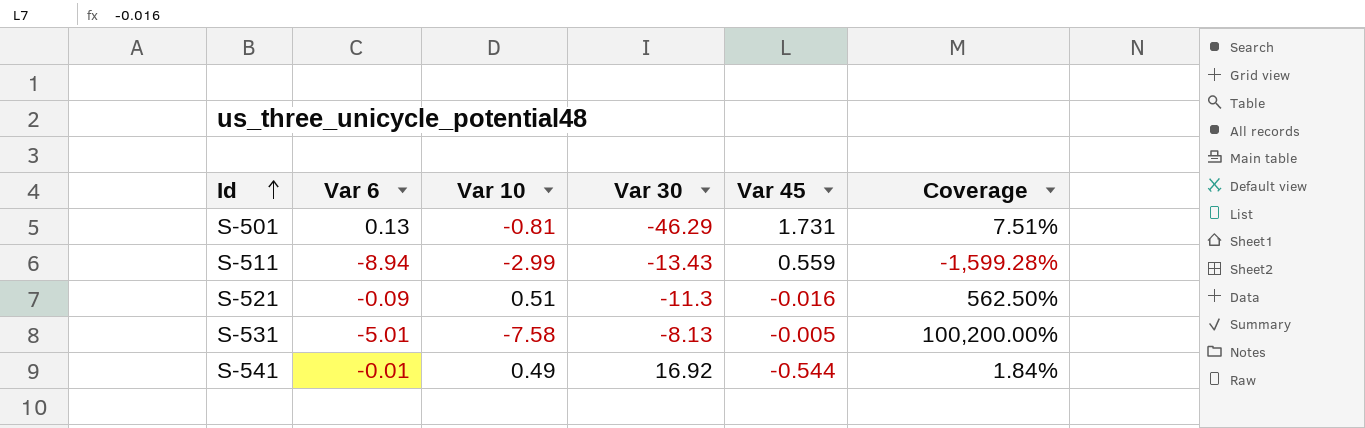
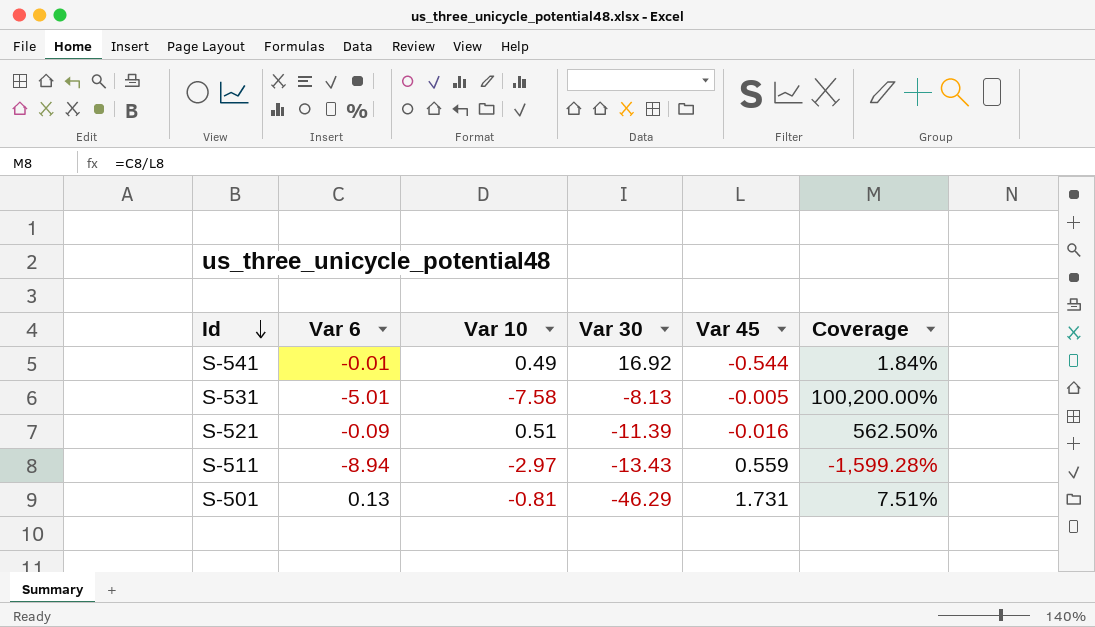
row order: Id ascending -> Id descending
S-521 | Var 30: -11.3 -> -11.39
S-511 | Var 10: -2.99 -> -2.97

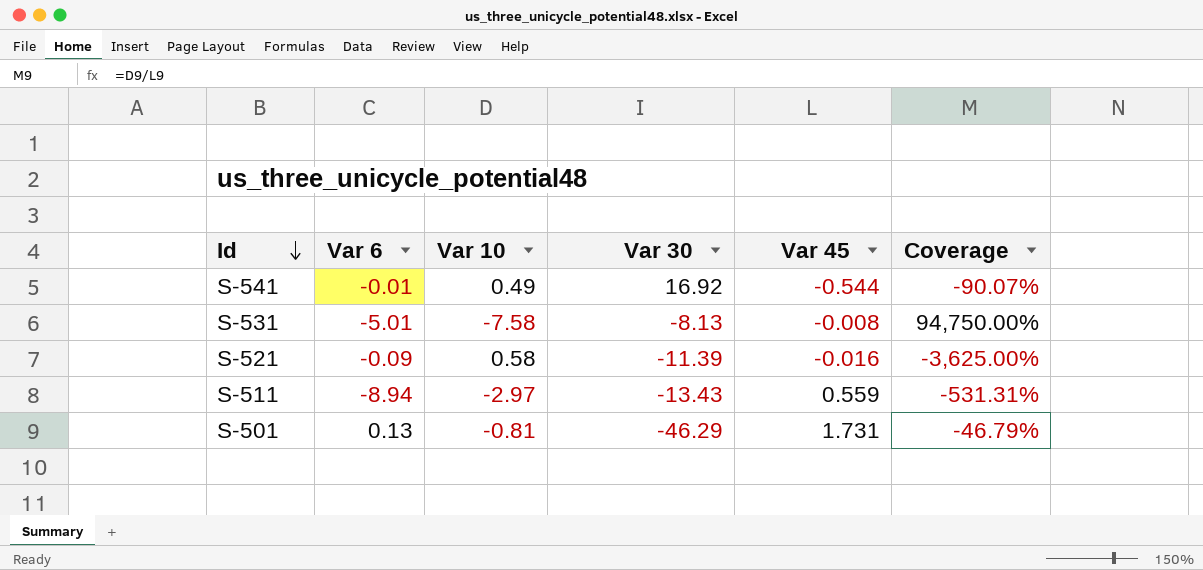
column Coverage | formula: [Var 6] / [Var 45] -> [Var 10] / [Var 45]
S-531 | Var 45: -0.005 -> -0.008
S-521 | Var 10: 0.51 -> 0.58

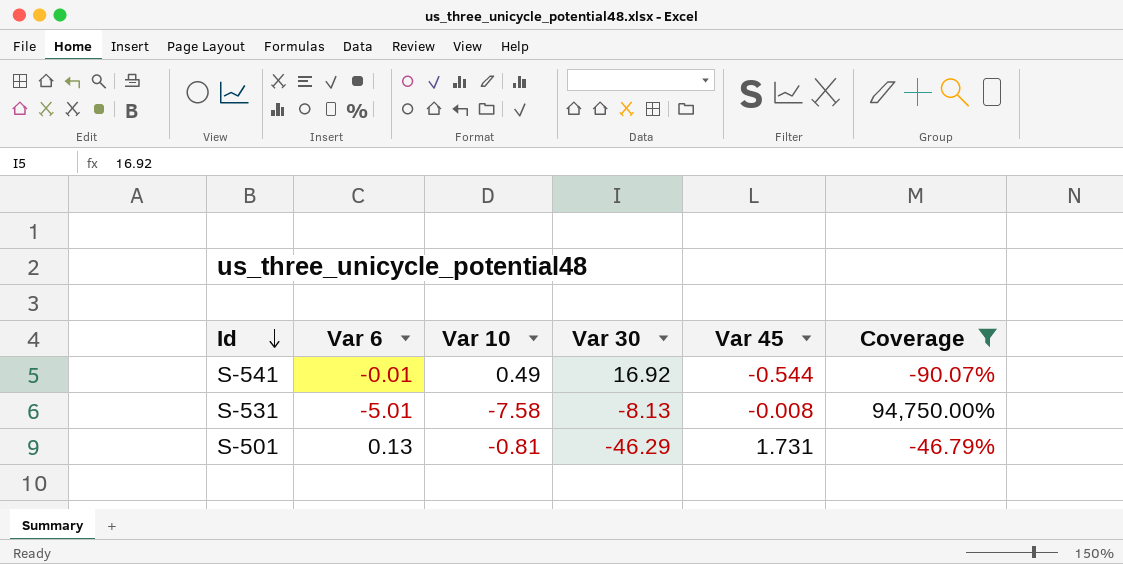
filter: none -> Coverage >= -90.07%

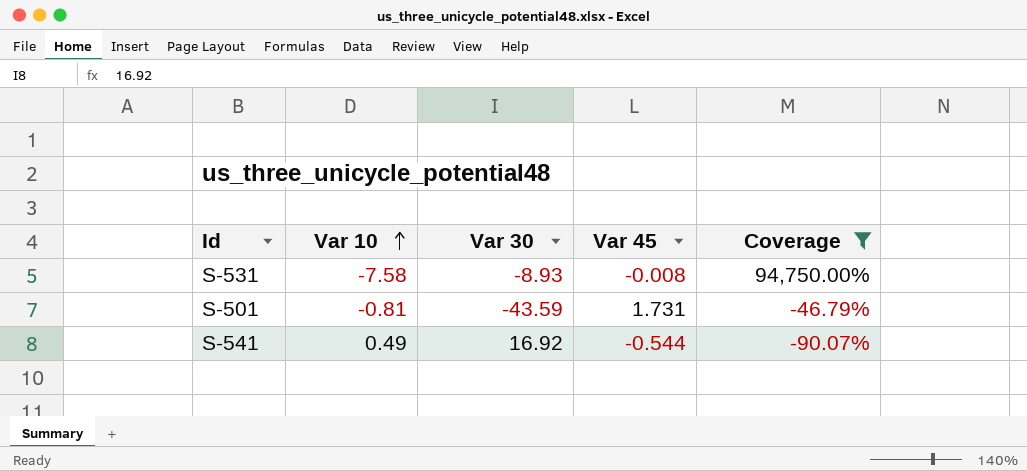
row order: Id descending -> Var 10 ascending
column Var 6 | position: 2 -> none
S-531 | Var 30: -8.13 -> -8.93
S-501 | Var 30: -46.29 -> -43.59

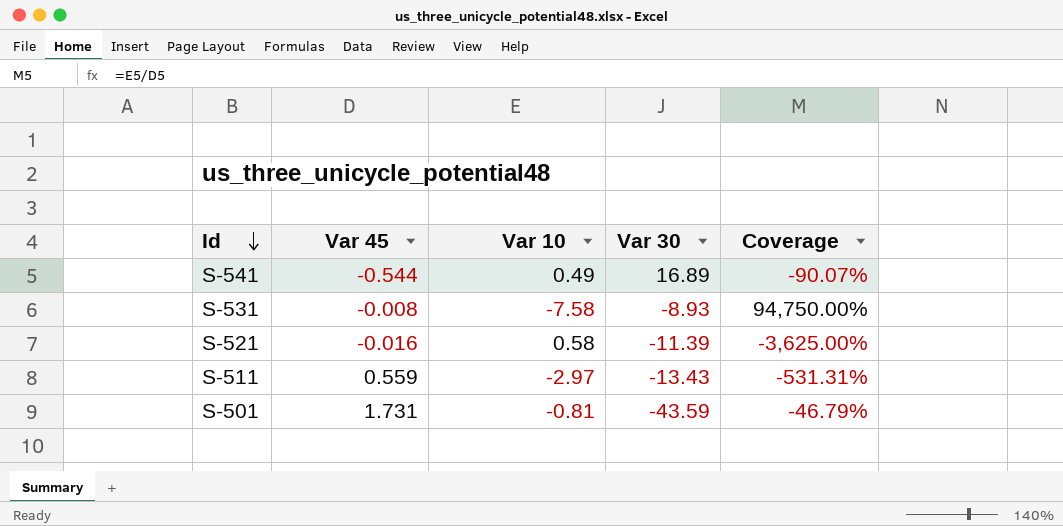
filter: Coverage >= -90.07% -> none
row order: Var 10 ascending -> Id descending
column Var 45 | position: 4 -> 2
S-541 | Var 30: 16.92 -> 16.89

